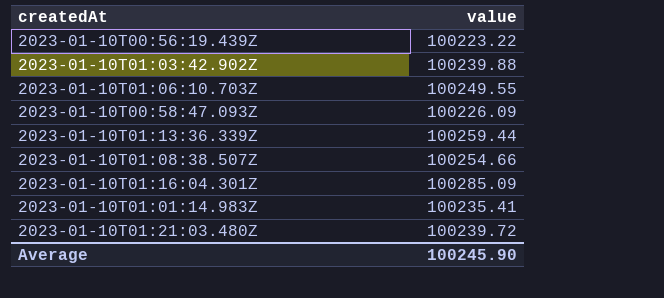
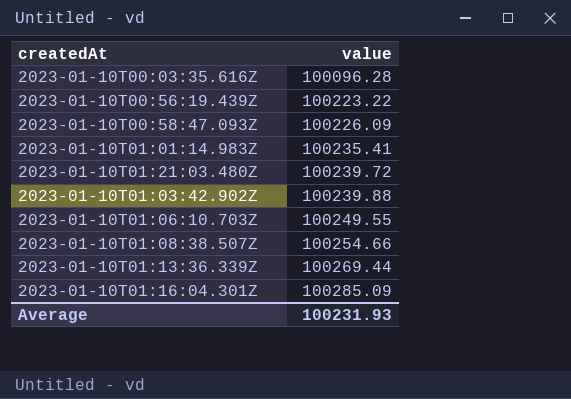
row order: none -> value ascending
row 2023-01-10T00:03:35.616Z: none -> 100096.28
2023-01-10T01:13:36.339Z | value: 100259.44 -> 100269.44
Average | value: 100245.90 -> 100231.93

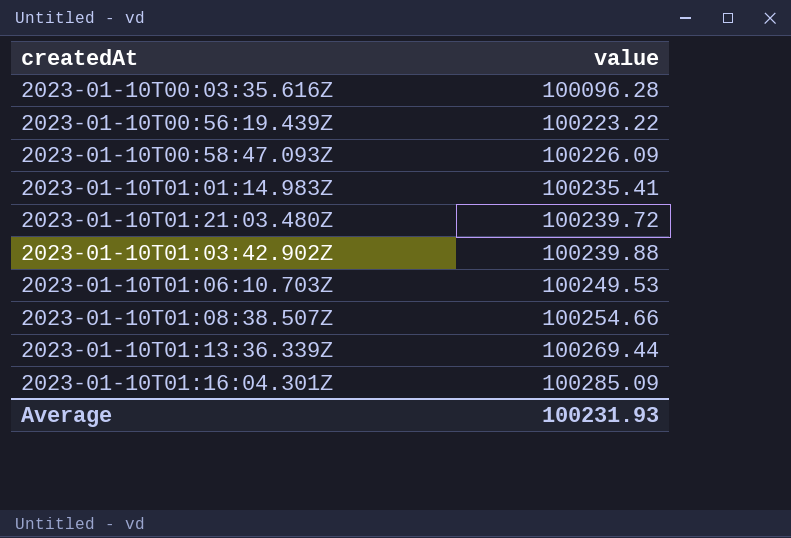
2023-01-10T01:06:10.703Z | value: 100249.55 -> 100249.53

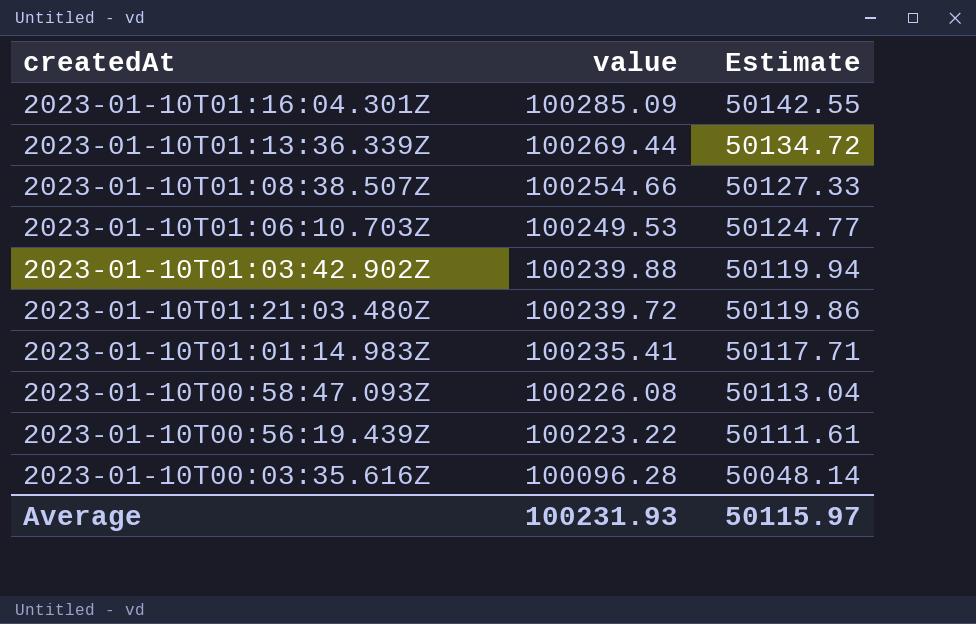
row order: value ascending -> value descending
column Estimate | formula: none -> [value] * 0.5
2023-01-10T00:58:47.093Z | value: 100226.09 -> 100226.08

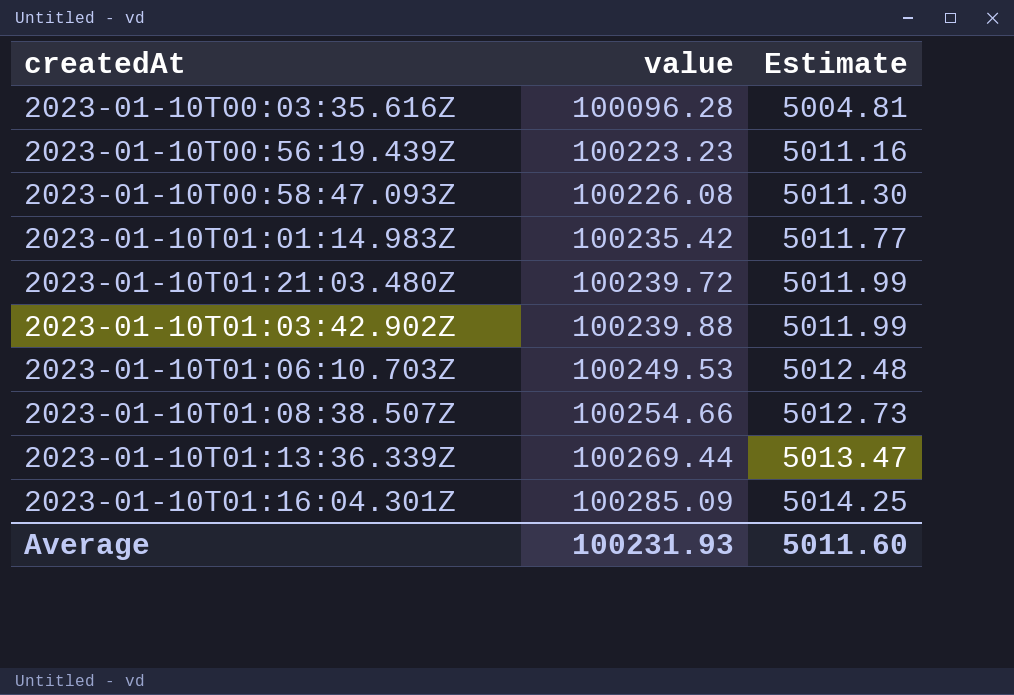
row order: value descending -> value ascending
column Estimate | formula: [value] * 0.5 -> [value] * 0.05
2023-01-10T00:56:19.439Z | value: 100223.22 -> 100223.23
2023-01-10T01:01:14.983Z | value: 100235.41 -> 100235.42
Average | Estimate: 50115.97 -> 5011.60

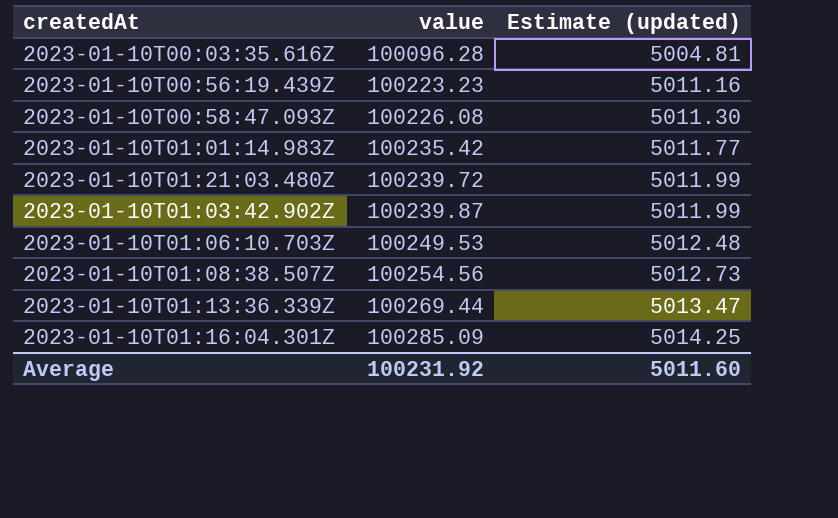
column name: Estimate -> Estimate (updated)
2023-01-10T01:03:42.902Z | value: 100239.88 -> 100239.87
2023-01-10T01:08:38.507Z | value: 100254.66 -> 100254.56
Average | value: 100231.93 -> 100231.92

